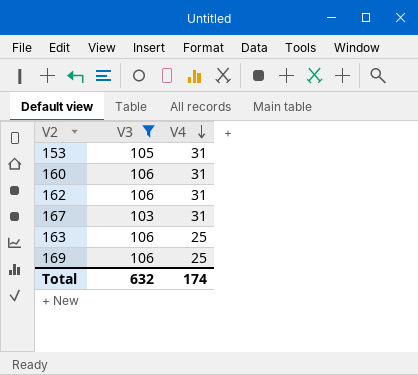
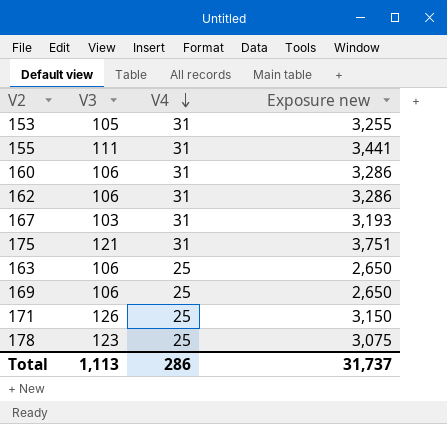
filter: V3 <= 106 -> none
column Exposure new | formula: none -> [V3] * [V4]
Total | V3: 632 -> 1,113
Total | V4: 174 -> 286

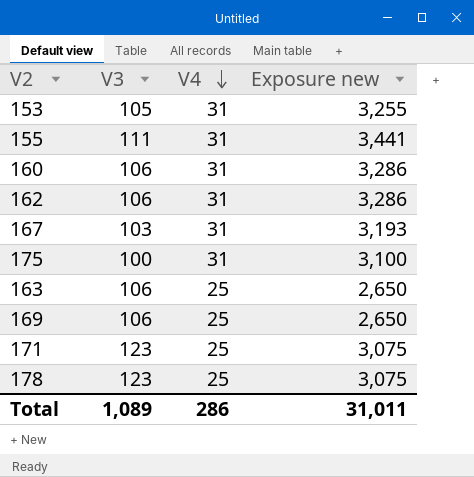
175 | V3: 121 -> 100
175 | Exposure new: 3,751 -> 3,100
171 | V3: 126 -> 123
171 | Exposure new: 3,150 -> 3,075
Total | V3: 1,113 -> 1,089
Total | Exposure new: 31,737 -> 31,011

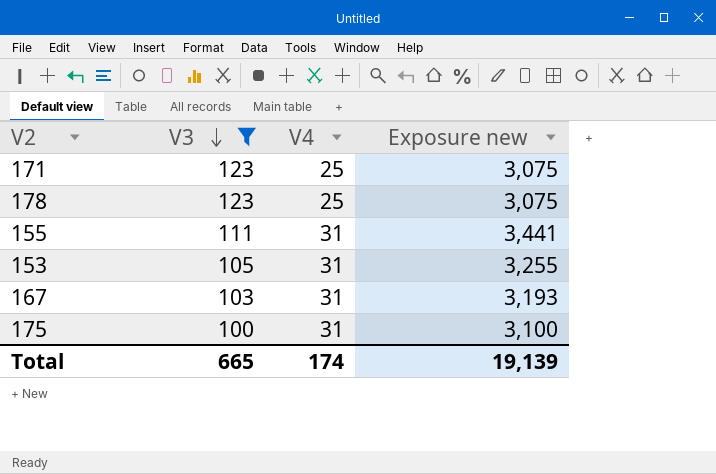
filter: none -> V3 != 106
row order: V4 descending -> V3 descending
Total | V3: 1,089 -> 665
Total | V4: 286 -> 174
Total | Exposure new: 31,011 -> 19,139

